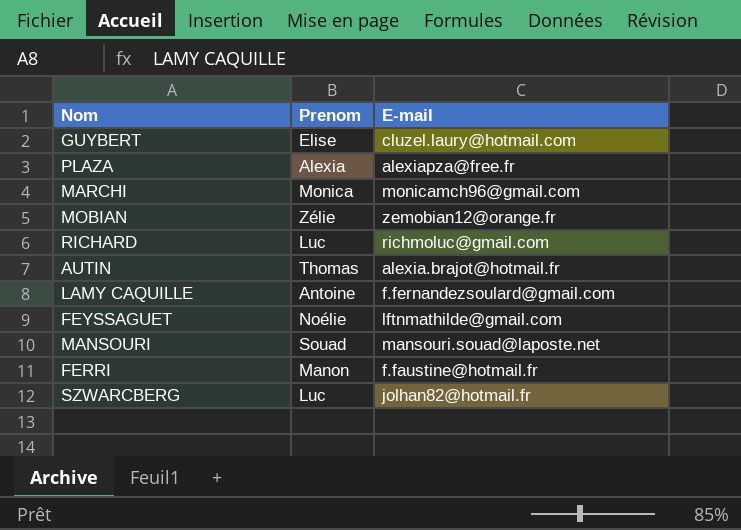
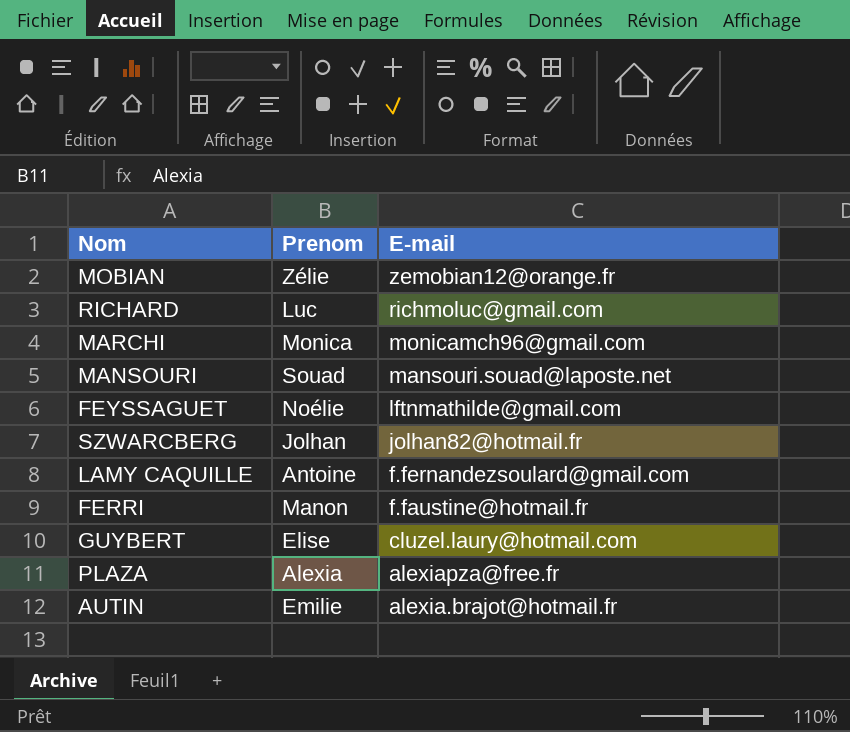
row order: none -> E-mail descending
SZWARCBERG | Prenom: Luc -> Jolhan
AUTIN | Prenom: Thomas -> Emilie

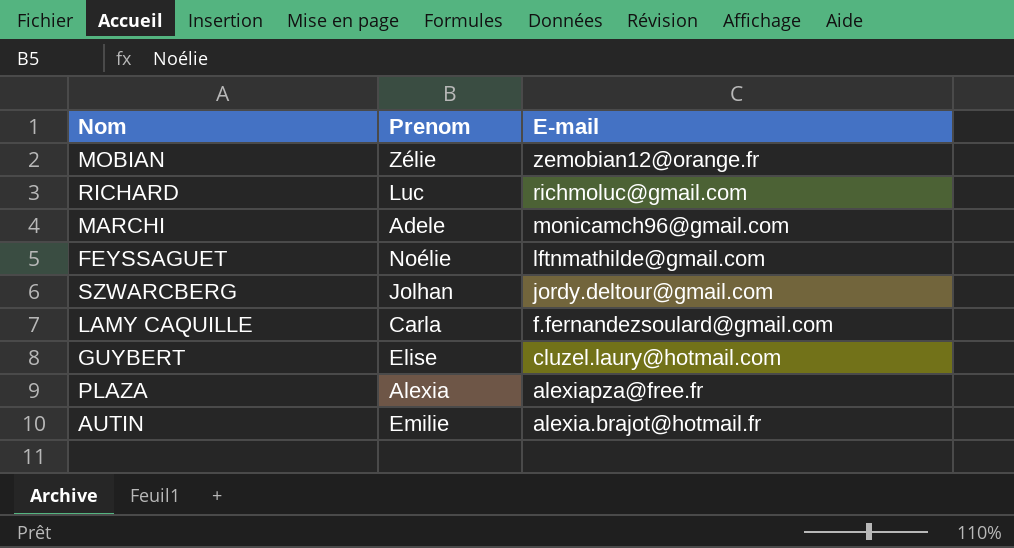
row MANSOURI: Souad | mansouri.souad@laposte.net -> none
row FERRI: Manon | f.faustine@hotmail.fr -> none
MARCHI | Prenom: Monica -> Adele
SZWARCBERG | E-mail: jolhan82@hotmail.fr -> jordy.deltour@gmail.com
LAMY CAQUILLE | Prenom: Antoine -> Carla

